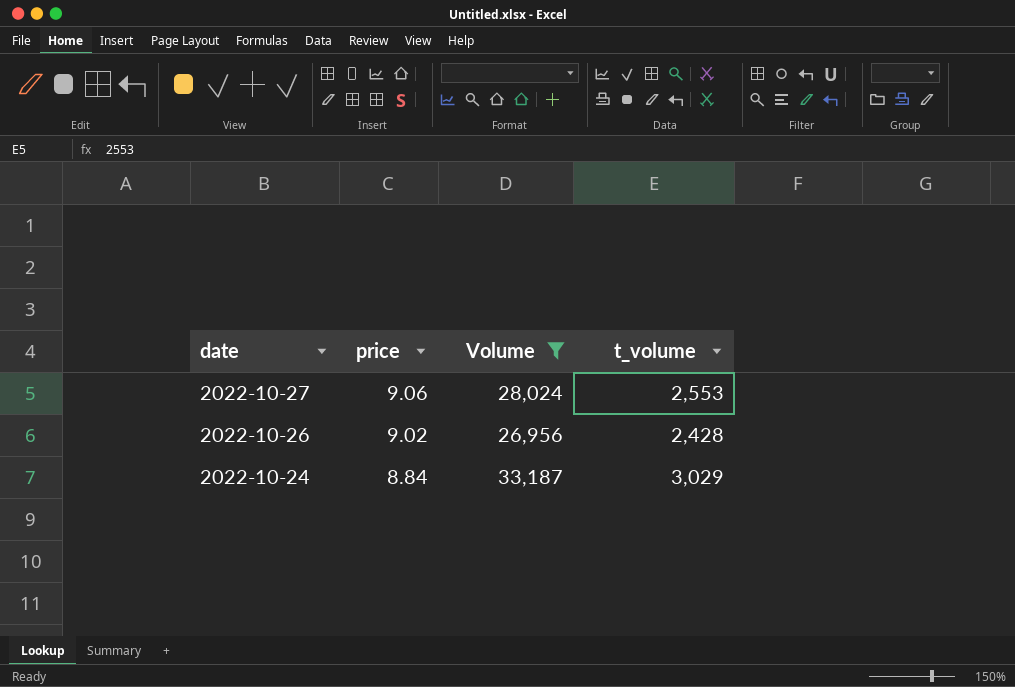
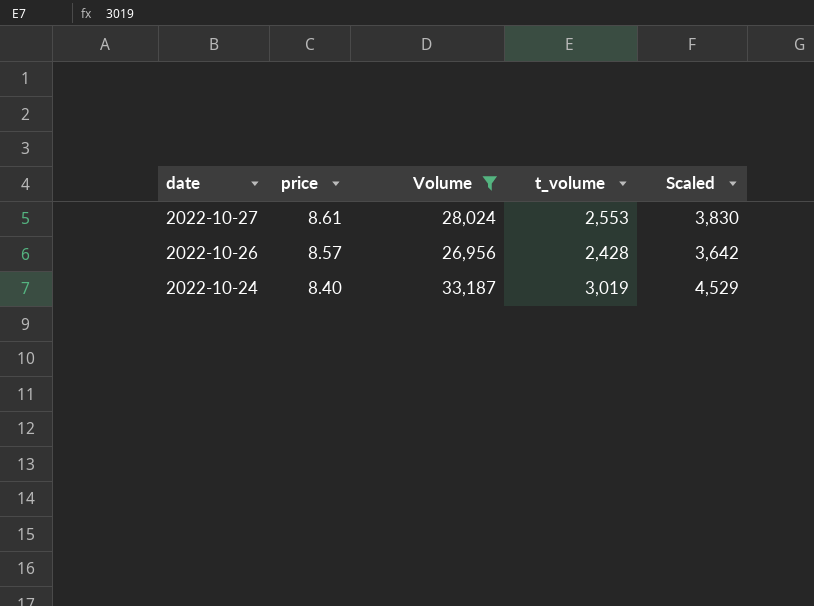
column Scaled | formula: none -> [t_volume] * 1.5
2022-10-27 | price: 9.06 -> 8.61
2022-10-26 | price: 9.02 -> 8.57
2022-10-24 | price: 8.84 -> 8.40
2022-10-24 | t_volume: 3,029 -> 3,019

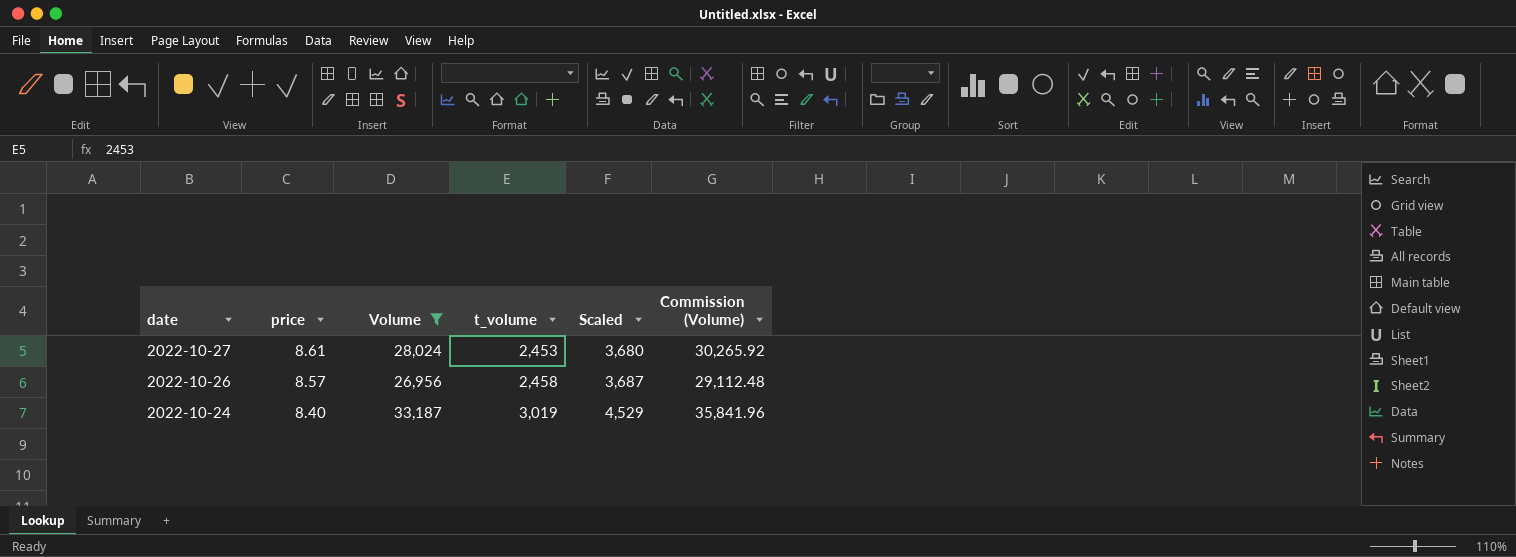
column Commission (Volume) | formula: none -> [Volume] * 1.08
2022-10-27 | t_volume: 2,553 -> 2,453
2022-10-27 | Scaled: 3,830 -> 3,680
2022-10-26 | t_volume: 2,428 -> 2,458
2022-10-26 | Scaled: 3,642 -> 3,687

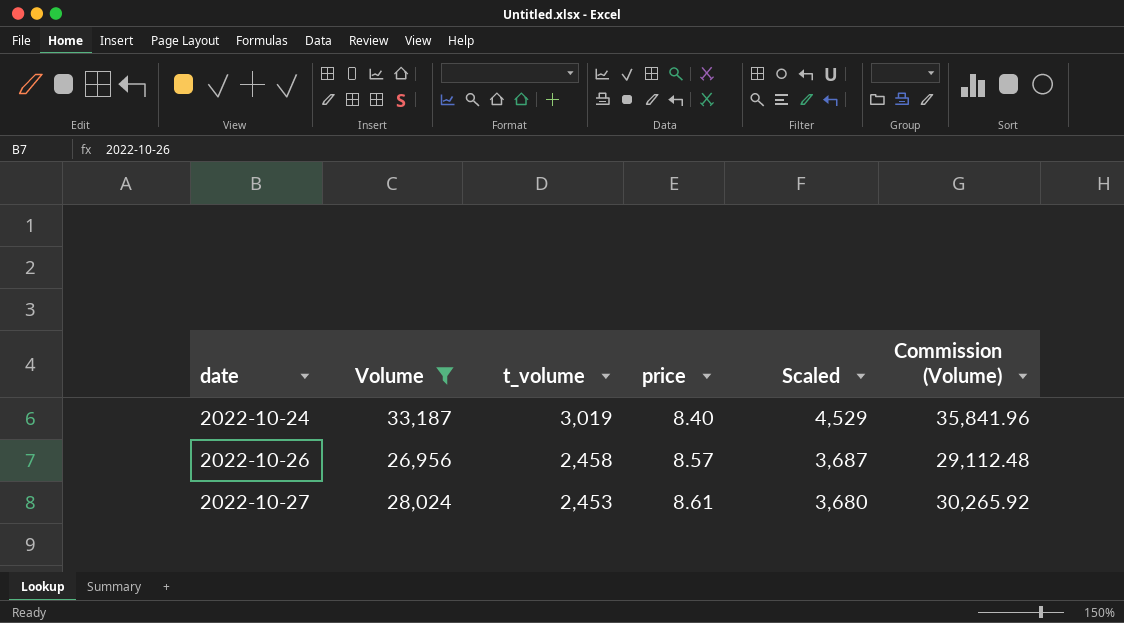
row order: date descending -> date ascending
column price | position: 2 -> 4

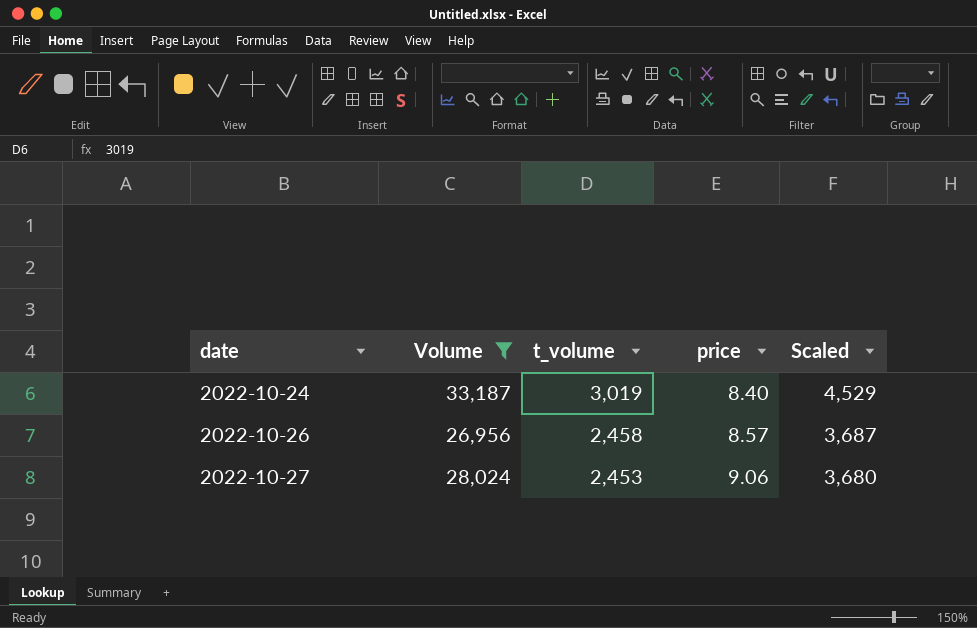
column Commission (Volume) | formula: [Volume] * 1.08 -> none
2022-10-27 | price: 8.61 -> 9.06

